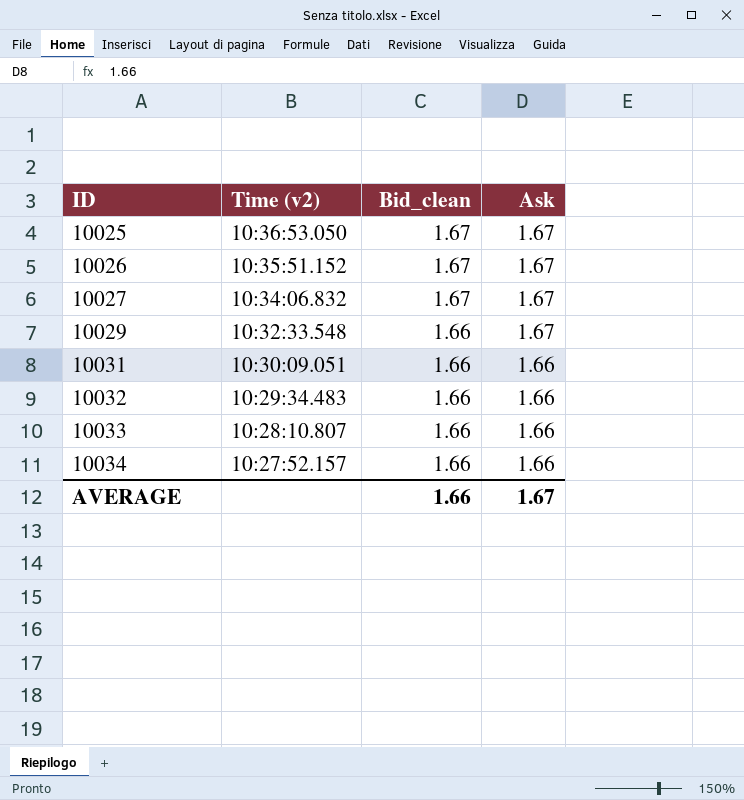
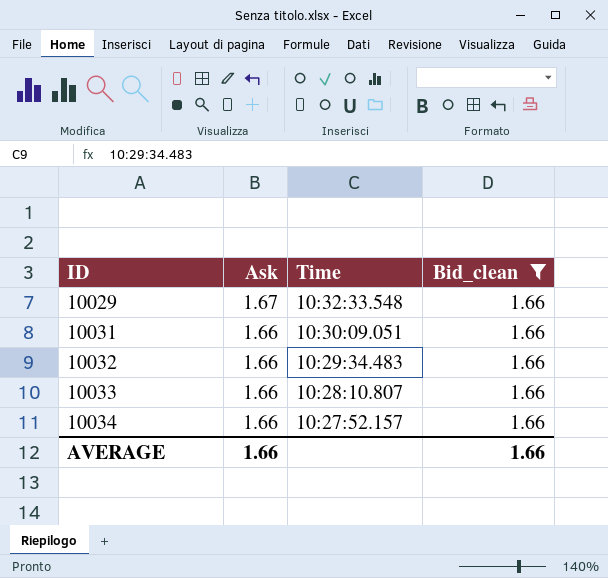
filter: none -> Bid_clean = 1.66
column Ask | position: 4 -> 2
column name: Time (v2) -> Time
AVERAGE | Ask: 1.67 -> 1.66

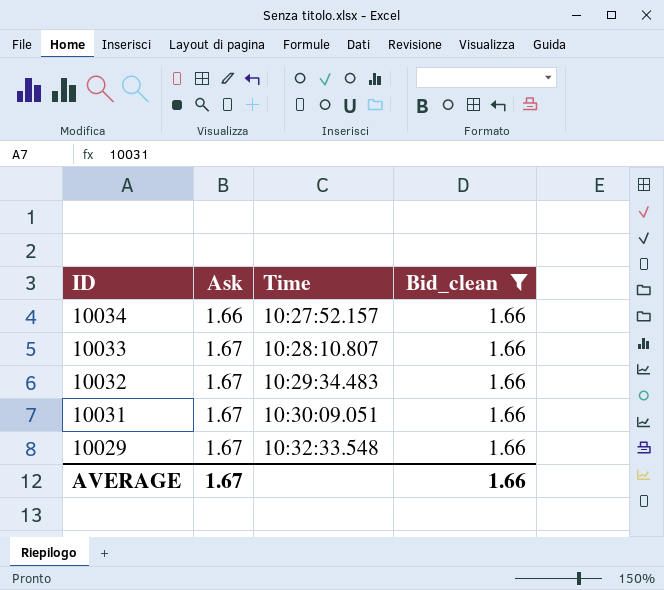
row order: ID ascending -> ID descending
10033 | Ask: 1.66 -> 1.67
10032 | Ask: 1.66 -> 1.67
10031 | Ask: 1.66 -> 1.67
AVERAGE | Ask: 1.66 -> 1.67

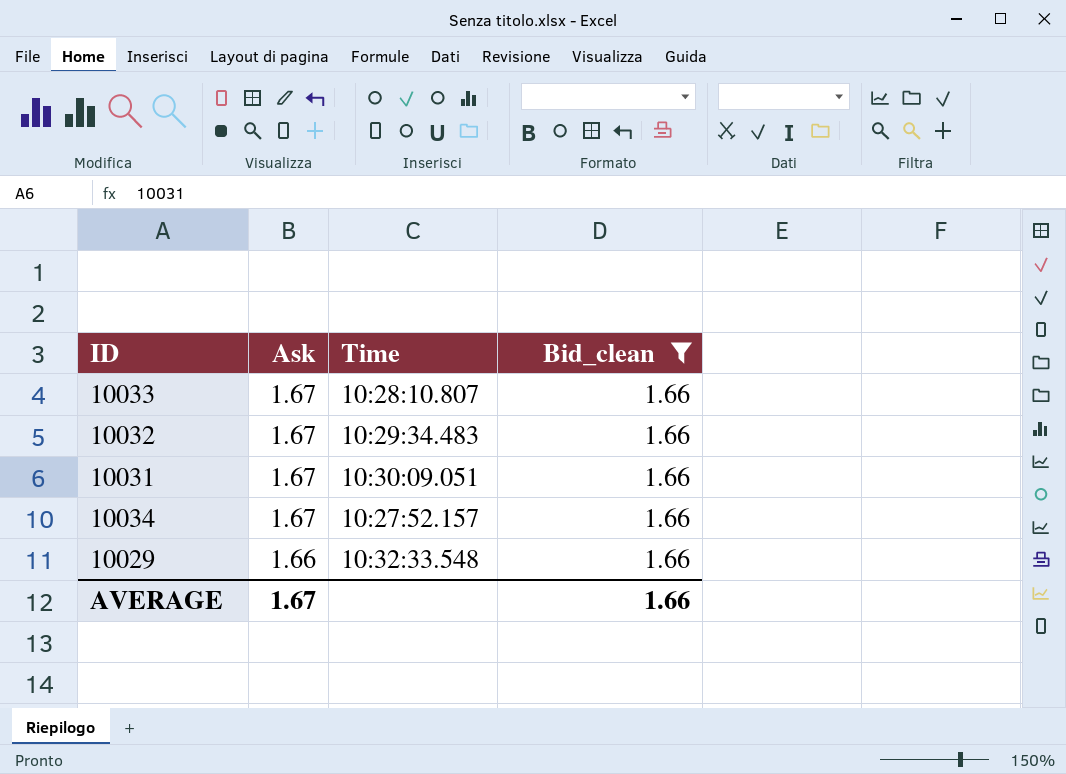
row order: ID descending -> Ask descending
10034 | Ask: 1.66 -> 1.67
10029 | Ask: 1.67 -> 1.66

